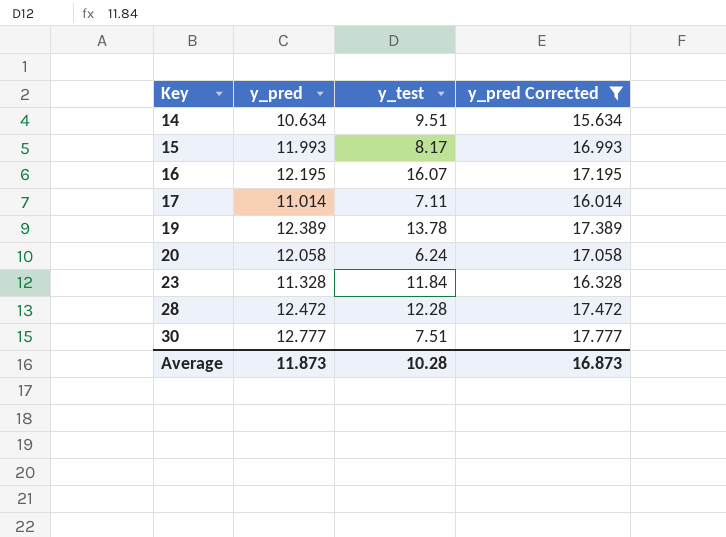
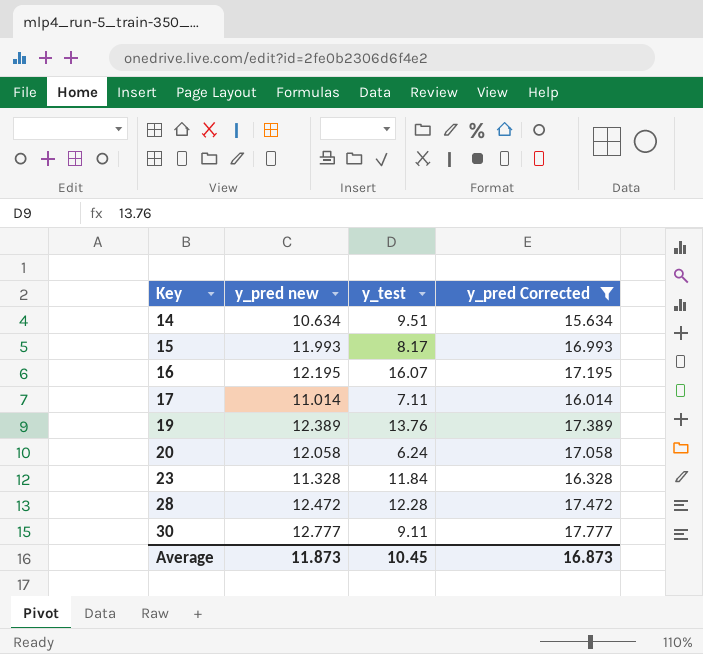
column name: y_pred -> y_pred new
19 | y_test: 13.78 -> 13.76
30 | y_test: 7.51 -> 9.11
Average | y_test: 10.28 -> 10.45

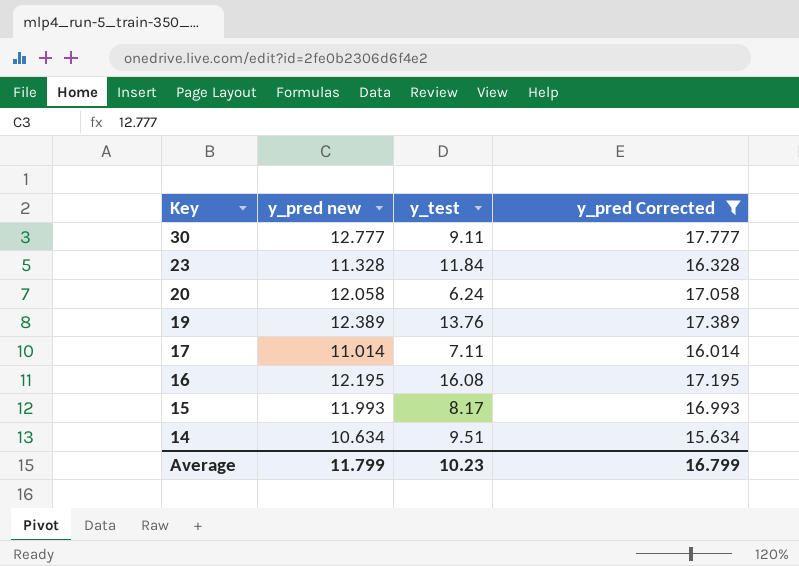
row order: Key ascending -> Key descending
row 28: 12.472 | 12.28 | 17.472 -> none
16 | y_test: 16.07 -> 16.08
Average | y_pred new: 11.873 -> 11.799
Average | y_test: 10.45 -> 10.23
Average | y_pred Corrected: 16.873 -> 16.799

